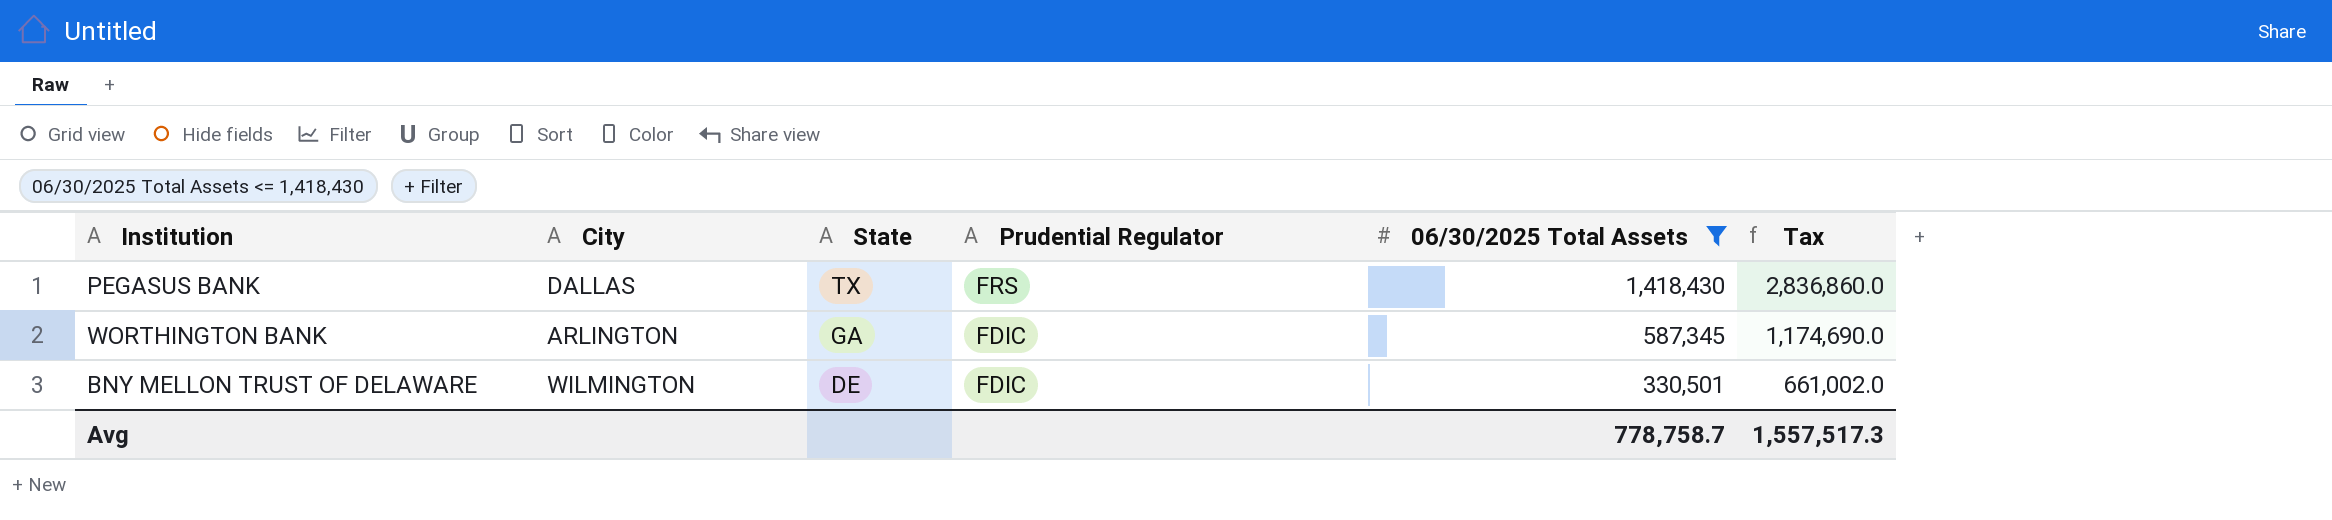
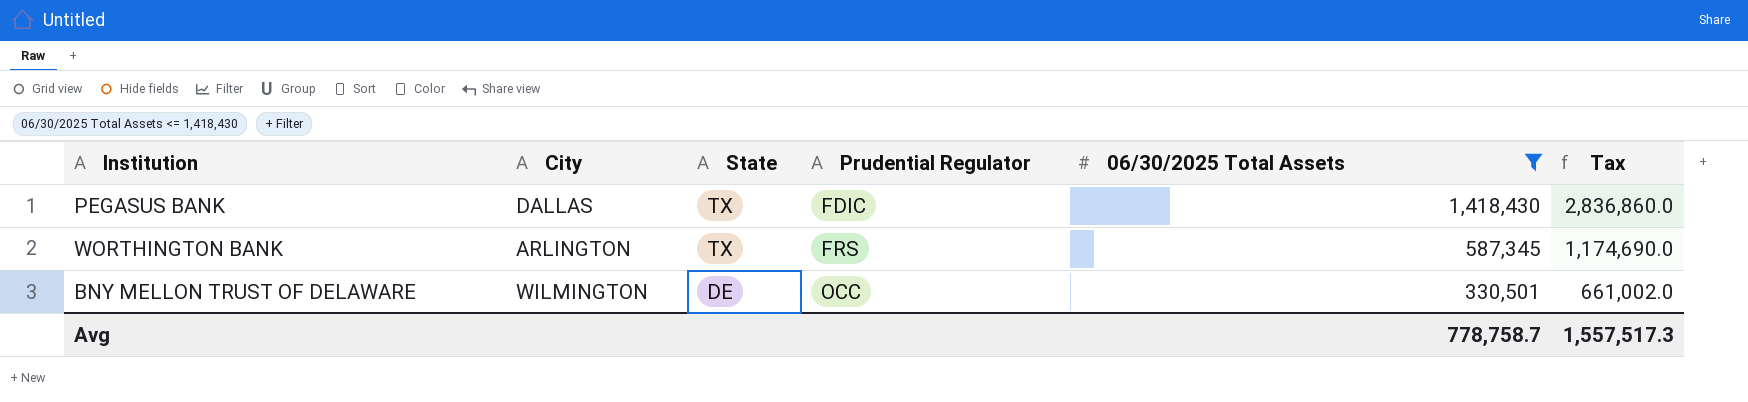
PEGASUS BANK | Prudential Regulator: FRS -> FDIC
WORTHINGTON BANK | State: GA -> TX
WORTHINGTON BANK | Prudential Regulator: FDIC -> FRS
BNY MELLON TRUST OF DELAWARE | Prudential Regulator: FDIC -> OCC

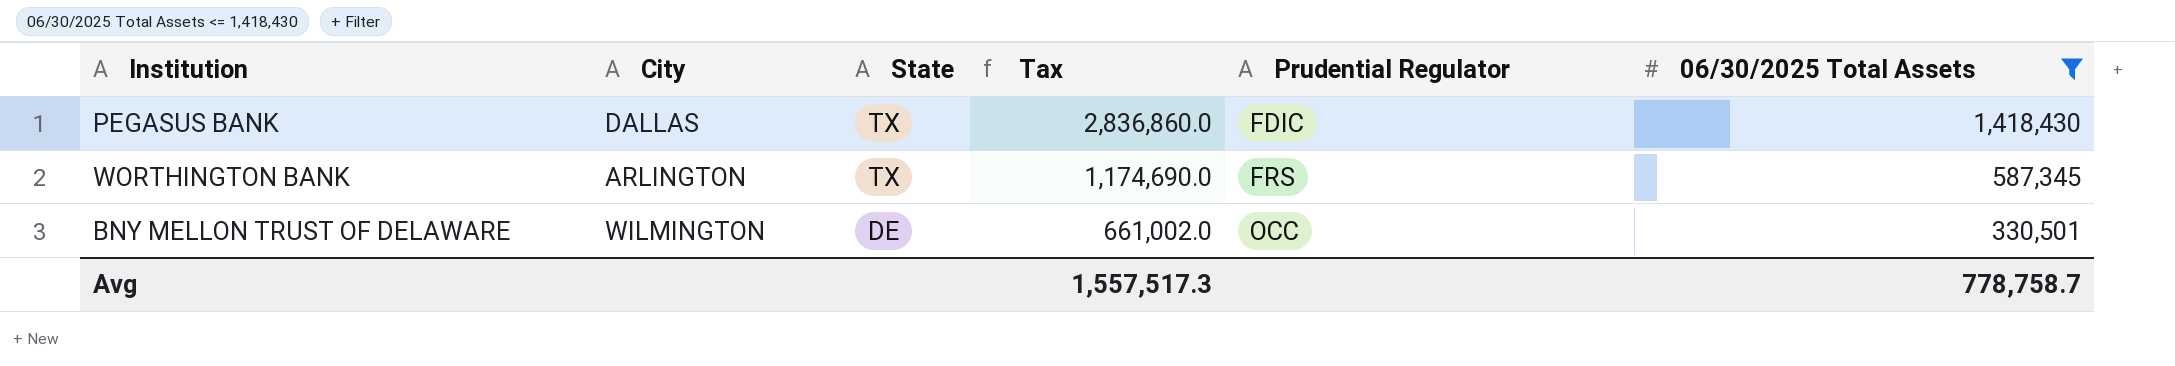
column Tax | position: 6 -> 4

